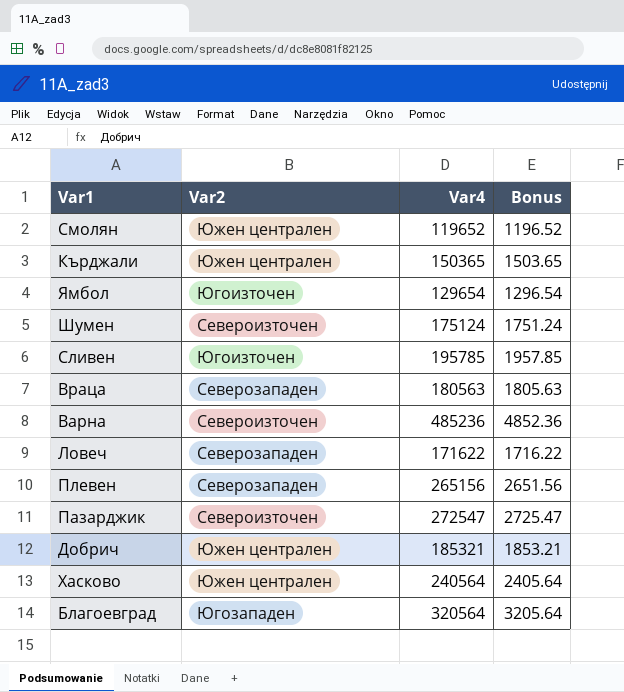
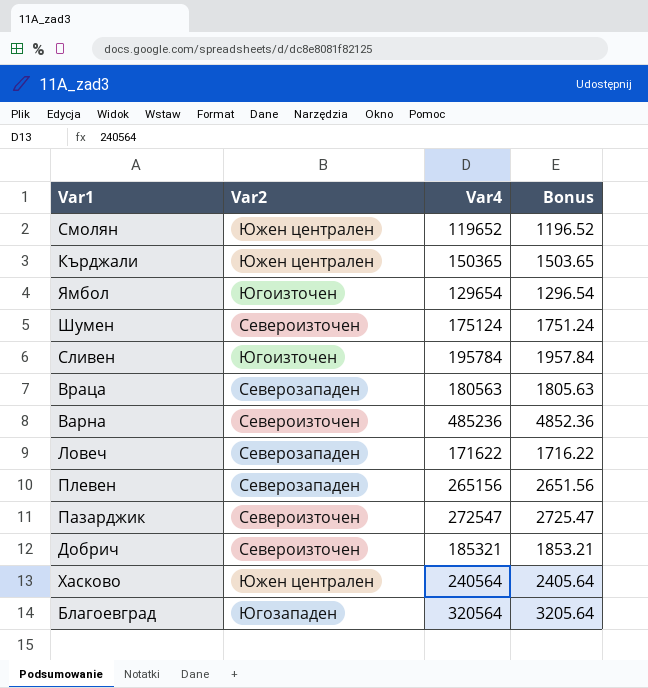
Сливен | Var4: 195785 -> 195784
Сливен | Bonus: 1957.85 -> 1957.84
Добрич | Var2: Южен централен -> Североизточен

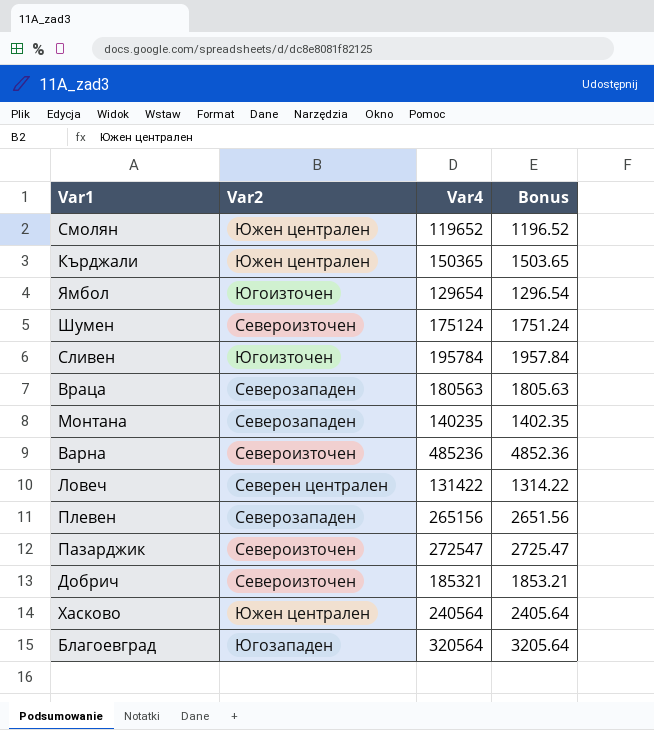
row Монтана: none -> Северозападен | 140235 | 1402.35
Ловеч | Var2: Северозападен -> Северен централен
Ловеч | Var4: 171622 -> 131422
Ловеч | Bonus: 1716.22 -> 1314.22

